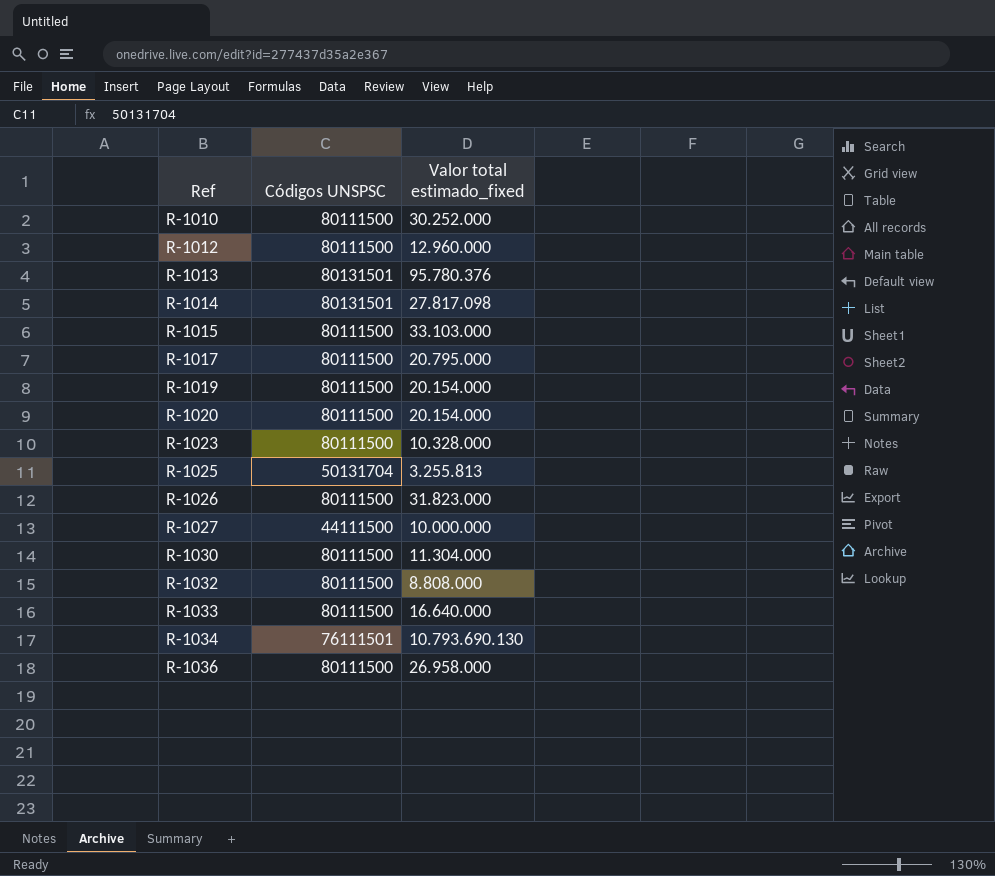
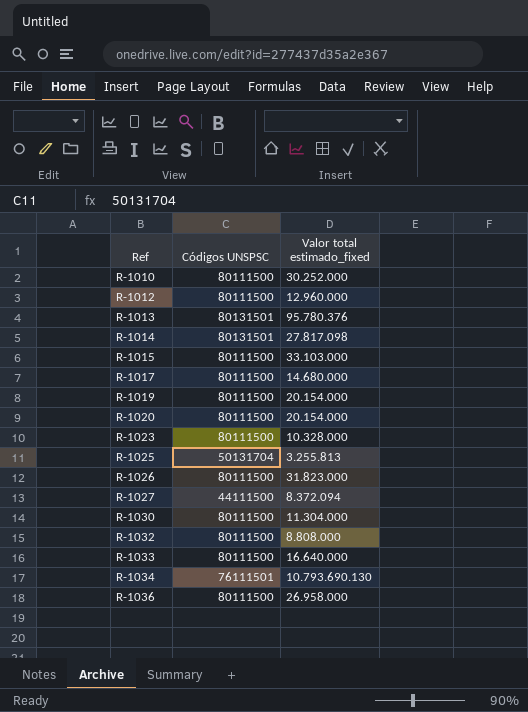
R-1017 | Valor total estimado_fixed: 20.795.000 -> 14.680.000
R-1027 | Valor total estimado_fixed: 10.000.000 -> 8.372.094

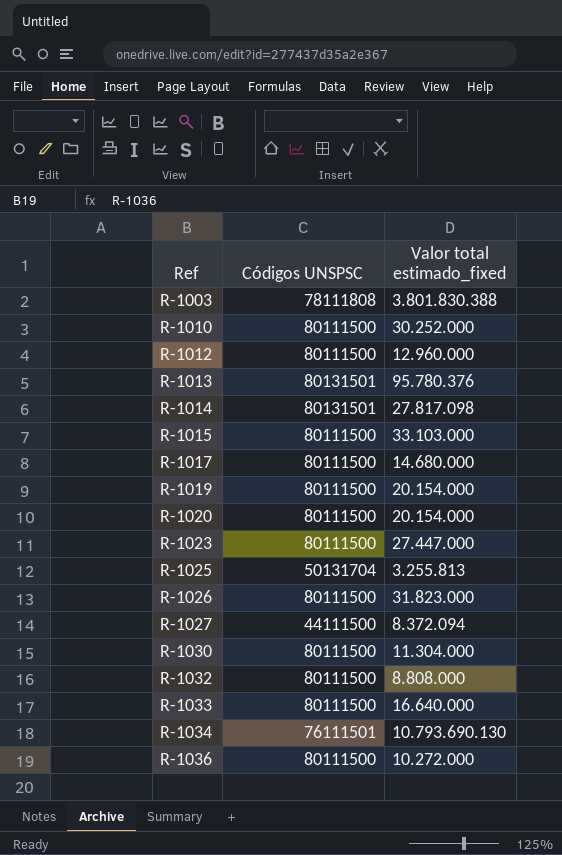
row R-1003: none -> 78111808 | 3.801.830.388
R-1023 | Valor total estimado_fixed: 10.328.000 -> 27.447.000
R-1036 | Valor total estimado_fixed: 26.958.000 -> 10.272.000

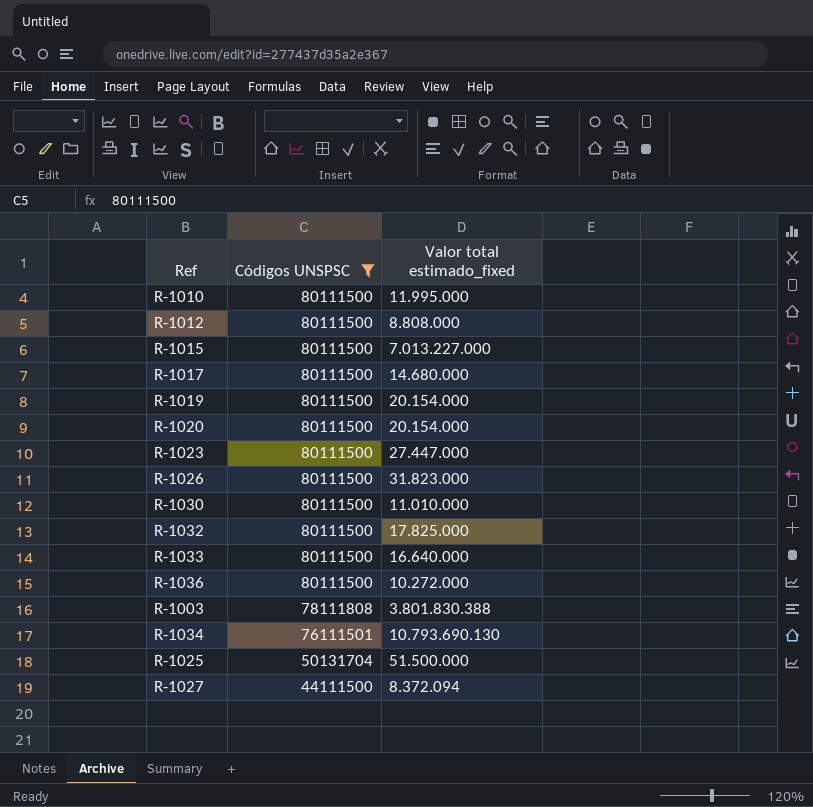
filter: none -> Códigos UNSPSC != 80131501
row order: Ref ascending -> Códigos UNSPSC descending
R-1010 | Valor total estimado_fixed: 30.252.000 -> 11.995.000
R-1012 | Valor total estimado_fixed: 12.960.000 -> 8.808.000
R-1015 | Valor total estimado_fixed: 33.103.000 -> 7.013.227.000
R-1030 | Valor total estimado_fixed: 11.304.000 -> 11.010.000
R-1032 | Valor total estimado_fixed: 8.808.000 -> 17.825.000
R-1025 | Valor total estimado_fixed: 3.255.813 -> 51.500.000

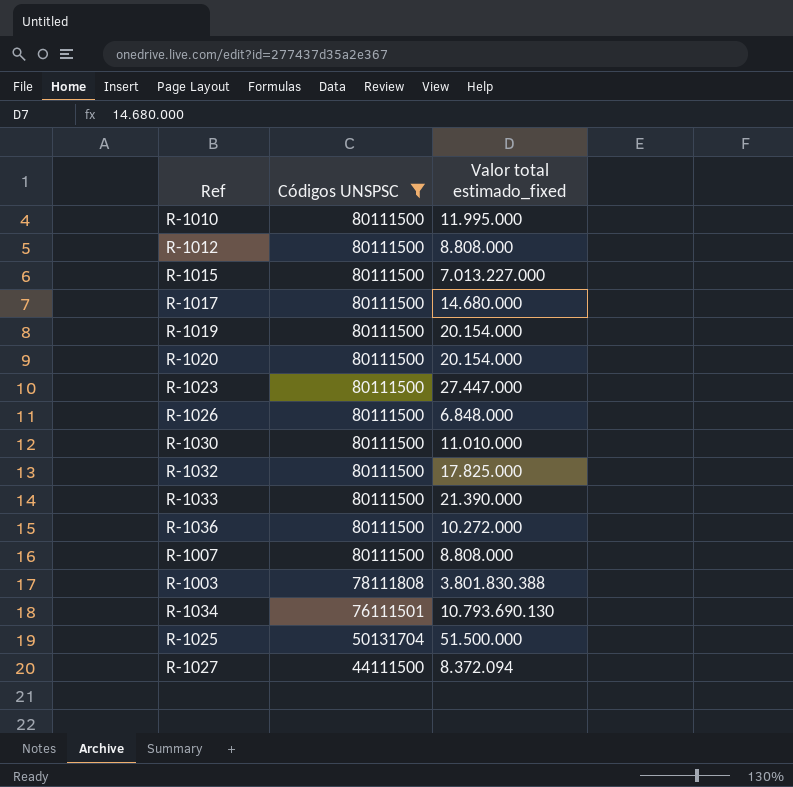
R-1026 | Valor total estimado_fixed: 31.823.000 -> 6.848.000
R-1033 | Valor total estimado_fixed: 16.640.000 -> 21.390.000
row R-1007: none -> 80111500 | 8.808.000

